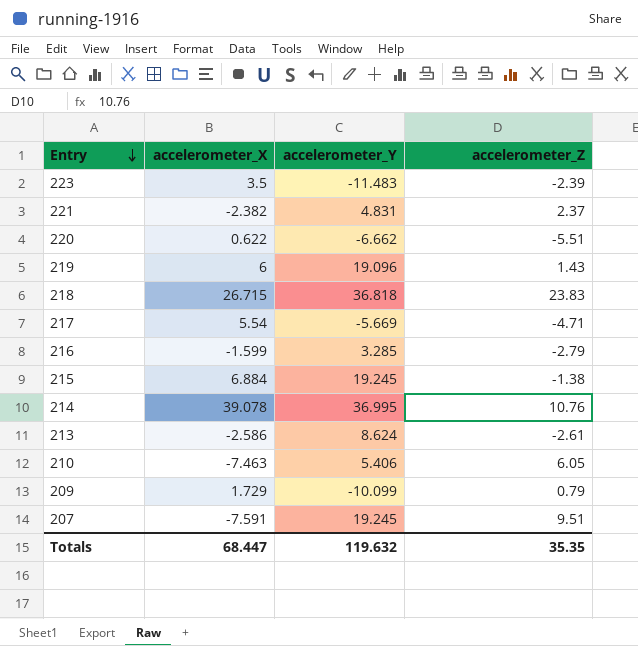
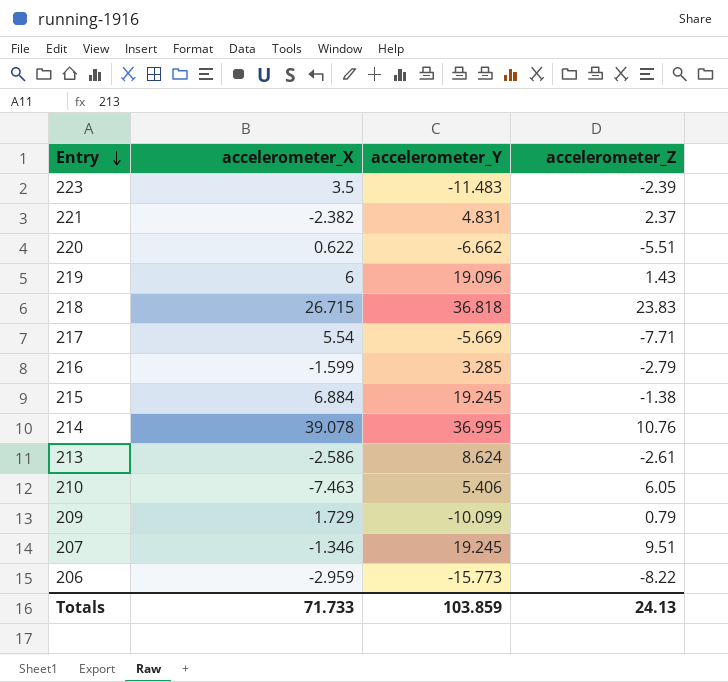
217 | accelerometer_Z: -4.71 -> -7.71
207 | accelerometer_X: -7.591 -> -1.346
row 206: none -> -2.959 | -15.773 | -8.22
Totals | accelerometer_X: 68.447 -> 71.733
Totals | accelerometer_Y: 119.632 -> 103.859
Totals | accelerometer_Z: 35.35 -> 24.13

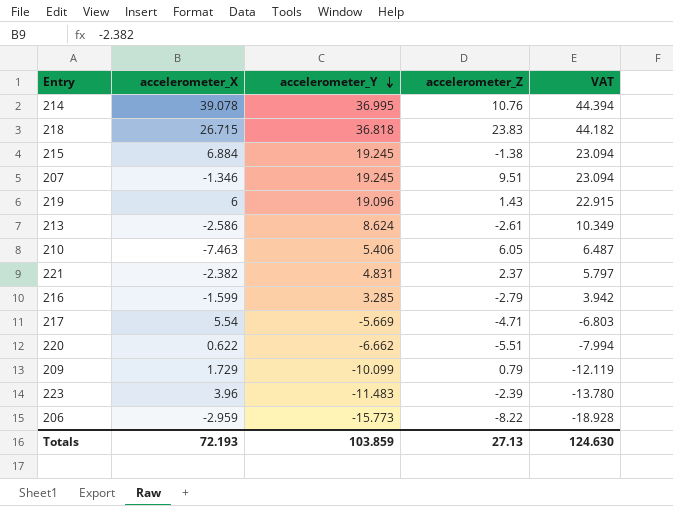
row order: Entry descending -> accelerometer_Y descending
column VAT | formula: none -> [accelerometer_Y] * 1.2
217 | accelerometer_Z: -7.71 -> -4.71
223 | accelerometer_X: 3.5 -> 3.96
Totals | accelerometer_X: 71.733 -> 72.193
Totals | accelerometer_Z: 24.13 -> 27.13

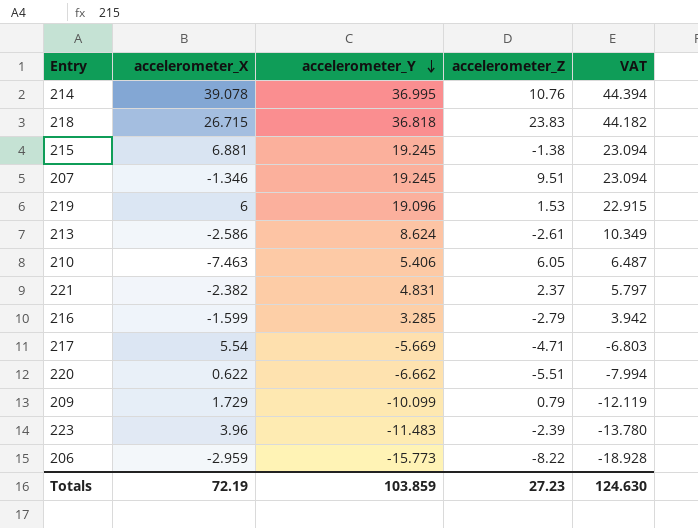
215 | accelerometer_X: 6.884 -> 6.881
219 | accelerometer_Z: 1.43 -> 1.53
Totals | accelerometer_X: 72.193 -> 72.19
Totals | accelerometer_Z: 27.13 -> 27.23

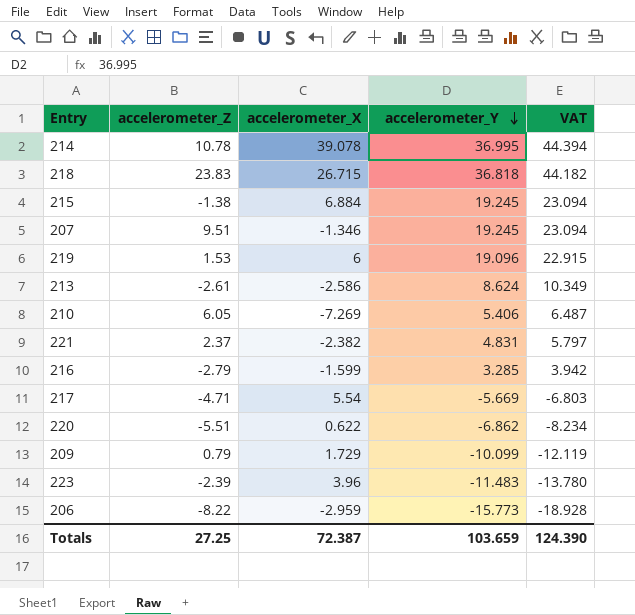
column accelerometer_Z | position: 4 -> 2
214 | accelerometer_Z: 10.76 -> 10.78
215 | accelerometer_X: 6.881 -> 6.884
210 | accelerometer_X: -7.463 -> -7.269
220 | accelerometer_Y: -6.662 -> -6.862
220 | VAT: -7.994 -> -8.234
Totals | accelerometer_Z: 27.23 -> 27.25
Totals | accelerometer_X: 72.19 -> 72.387
Totals | accelerometer_Y: 103.859 -> 103.659
Totals | VAT: 124.630 -> 124.390

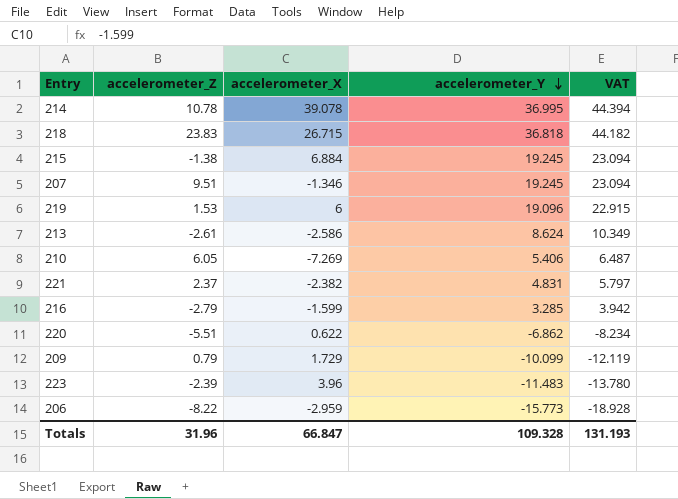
row 217: -4.71 | 5.54 | -5.669 | -6.803 -> none
Totals | accelerometer_Z: 27.25 -> 31.96
Totals | accelerometer_X: 72.387 -> 66.847
Totals | accelerometer_Y: 103.659 -> 109.328
Totals | VAT: 124.390 -> 131.193

